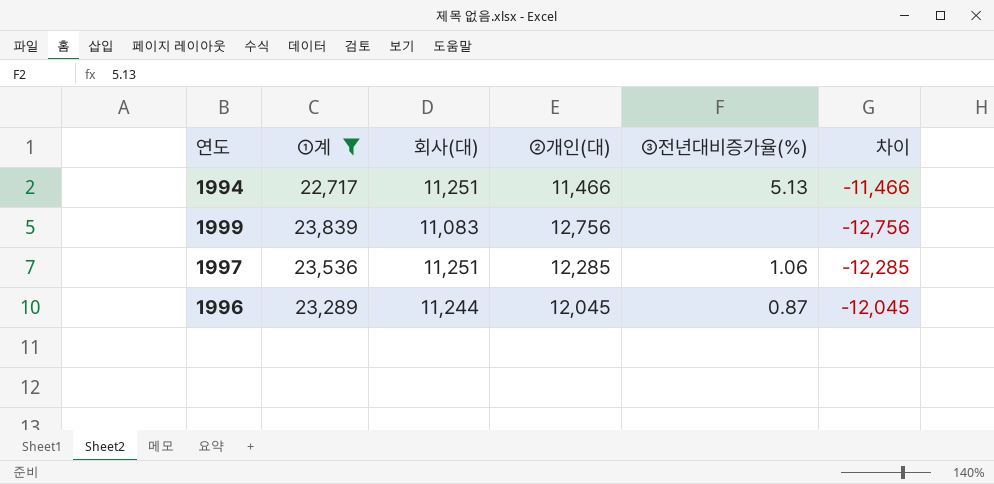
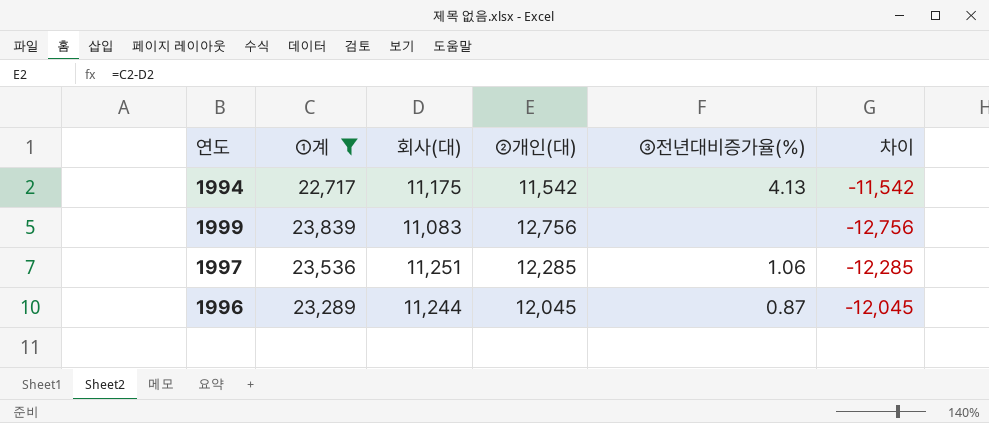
1994 | 회사(대): 11,251 -> 11,175
1994 | ②개인(대): 11,466 -> 11,542
1994 | ③전년대비증가율(%): 5.13 -> 4.13
1994 | 차이: -11,466 -> -11,542

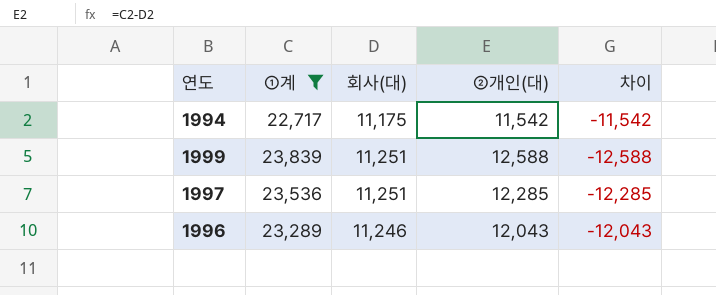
column ③전년대비증가율(%) | position: 5 -> none
1999 | 회사(대): 11,083 -> 11,251
1999 | ②개인(대): 12,756 -> 12,588
1999 | 차이: -12,756 -> -12,588
1996 | 회사(대): 11,244 -> 11,246
1996 | ②개인(대): 12,045 -> 12,043
1996 | 차이: -12,045 -> -12,043

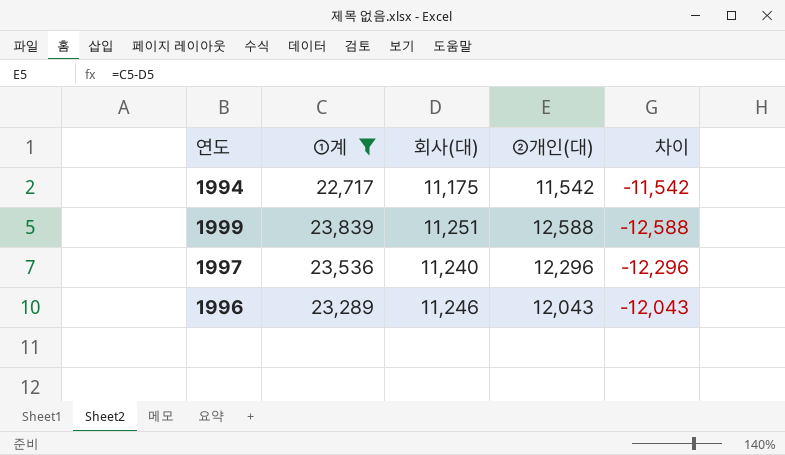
1997 | 회사(대): 11,251 -> 11,240
1997 | ②개인(대): 12,285 -> 12,296
1997 | 차이: -12,285 -> -12,296

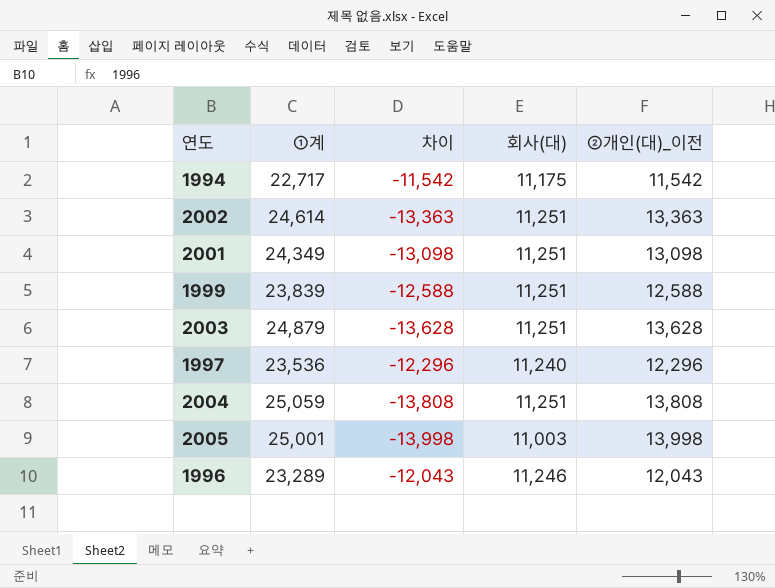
filter: ①계 <= 23,839 -> none
column 차이 | position: 5 -> 3
column name: ②개인(대) -> ②개인(대)_이전

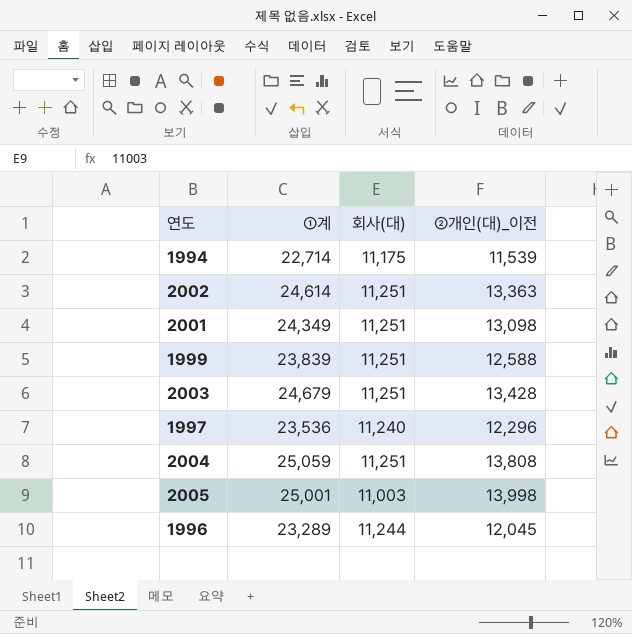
column 차이 | formula: [회사(대)] - [①계] -> none
1994 | ①계: 22,717 -> 22,714
1994 | ②개인(대)_이전: 11,542 -> 11,539
2003 | ①계: 24,879 -> 24,679
2003 | ②개인(대)_이전: 13,628 -> 13,428
1996 | 회사(대): 11,246 -> 11,244
1996 | ②개인(대)_이전: 12,043 -> 12,045

